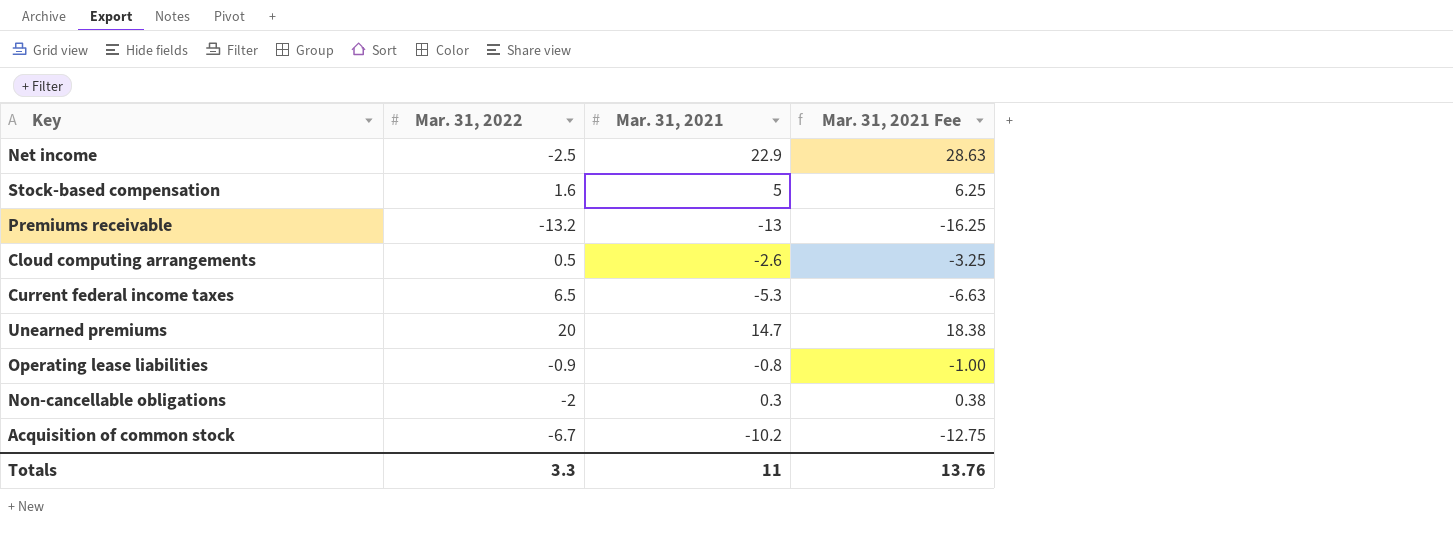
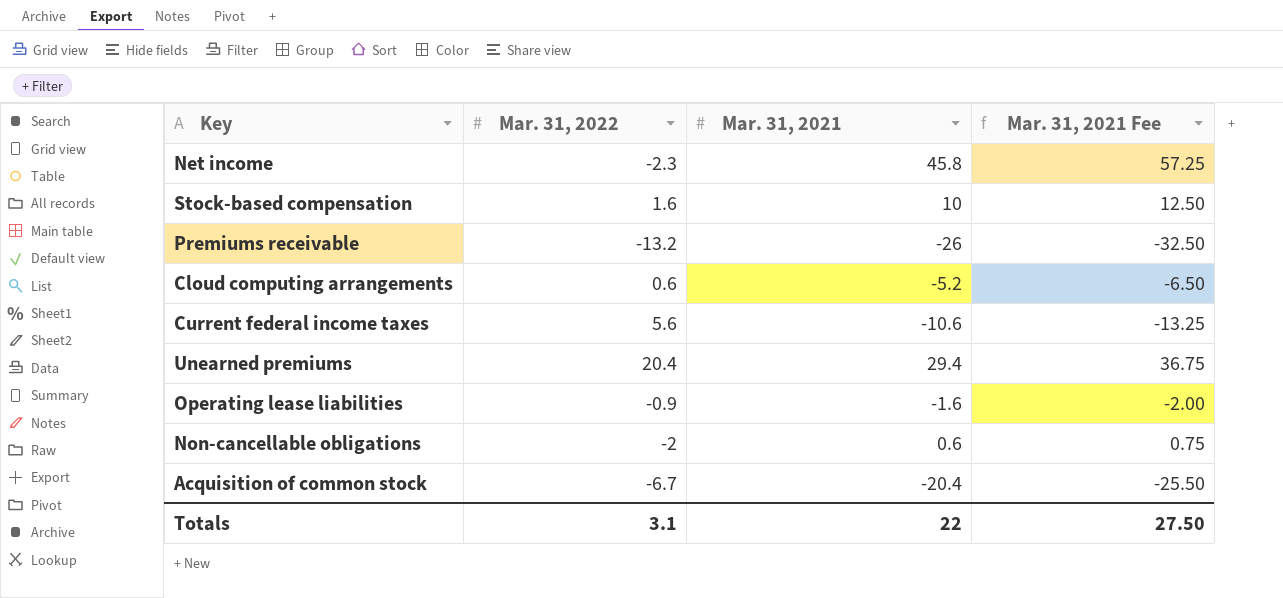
Net income | Mar. 31, 2022: -2.5 -> -2.3
Net income | Mar. 31, 2021: 22.9 -> 45.8
Net income | Mar. 31, 2021 Fee: 28.63 -> 57.25
Stock-based compensation | Mar. 31, 2021: 5 -> 10
Stock-based compensation | Mar. 31, 2021 Fee: 6.25 -> 12.50
Premiums receivable | Mar. 31, 2021: -13 -> -26
Premiums receivable | Mar. 31, 2021 Fee: -16.25 -> -32.50
Cloud computing arrangements | Mar. 31, 2022: 0.5 -> 0.6
Cloud computing arrangements | Mar. 31, 2021: -2.6 -> -5.2
Cloud computing arrangements | Mar. 31, 2021 Fee: -3.25 -> -6.50
Current federal income taxes | Mar. 31, 2022: 6.5 -> 5.6
Current federal income taxes | Mar. 31, 2021: -5.3 -> -10.6
Current federal income taxes | Mar. 31, 2021 Fee: -6.63 -> -13.25
Unearned premiums | Mar. 31, 2022: 20 -> 20.4
Unearned premiums | Mar. 31, 2021: 14.7 -> 29.4
Unearned premiums | Mar. 31, 2021 Fee: 18.38 -> 36.75
Operating lease liabilities | Mar. 31, 2021: -0.8 -> -1.6
Operating lease liabilities | Mar. 31, 2021 Fee: -1.00 -> -2.00
Non-cancellable obligations | Mar. 31, 2021: 0.3 -> 0.6
Non-cancellable obligations | Mar. 31, 2021 Fee: 0.38 -> 0.75
Acquisition of common stock | Mar. 31, 2021: -10.2 -> -20.4
Acquisition of common stock | Mar. 31, 2021 Fee: -12.75 -> -25.50
Totals | Mar. 31, 2022: 3.3 -> 3.1
Totals | Mar. 31, 2021: 11 -> 22
Totals | Mar. 31, 2021 Fee: 13.76 -> 27.50

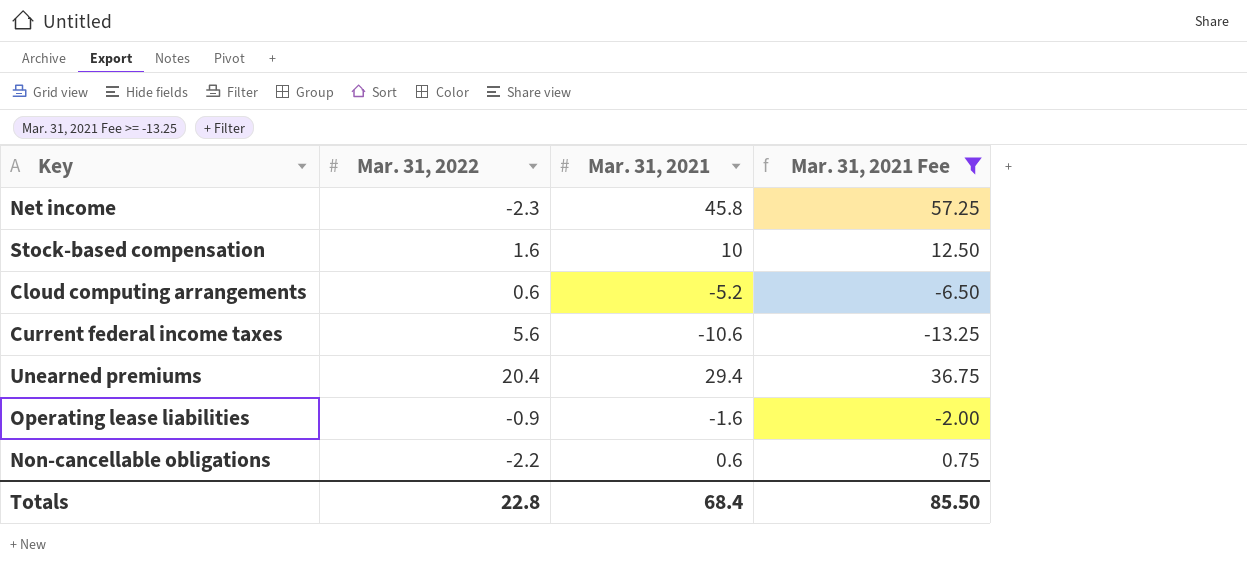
filter: none -> Mar. 31, 2021 Fee >= -13.25
Non-cancellable obligations | Mar. 31, 2022: -2 -> -2.2
Totals | Mar. 31, 2022: 3.1 -> 22.8
Totals | Mar. 31, 2021: 22 -> 68.4
Totals | Mar. 31, 2021 Fee: 27.50 -> 85.50

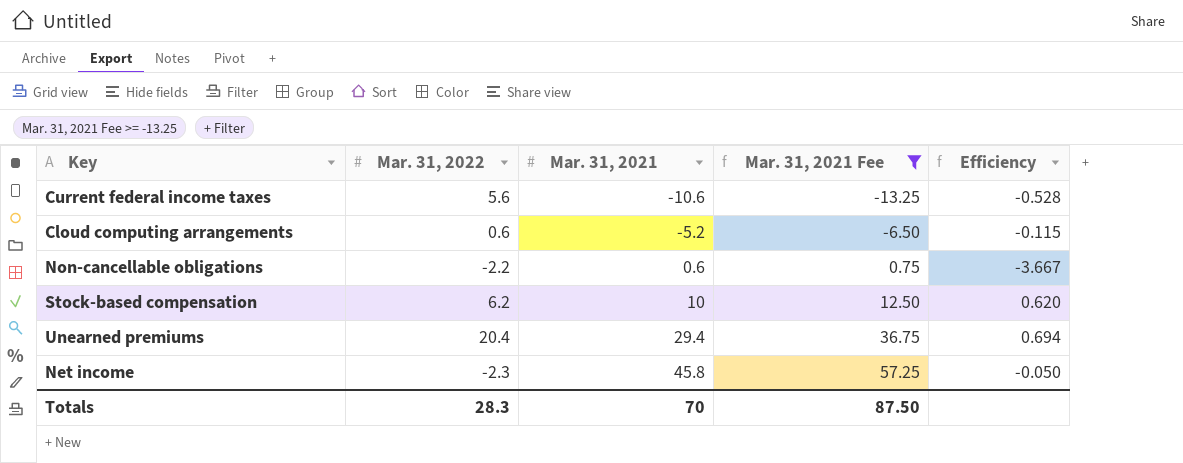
row order: none -> Mar. 31, 2021 ascending
column Efficiency | formula: none -> [Mar. 31, 2022] / [Mar. 31, 2021]
row Operating lease liabilities: -0.9 | -1.6 | -2.00 -> none
Stock-based compensation | Mar. 31, 2022: 1.6 -> 6.2
Totals | Mar. 31, 2022: 22.8 -> 28.3
Totals | Mar. 31, 2021: 68.4 -> 70
Totals | Mar. 31, 2021 Fee: 85.50 -> 87.50

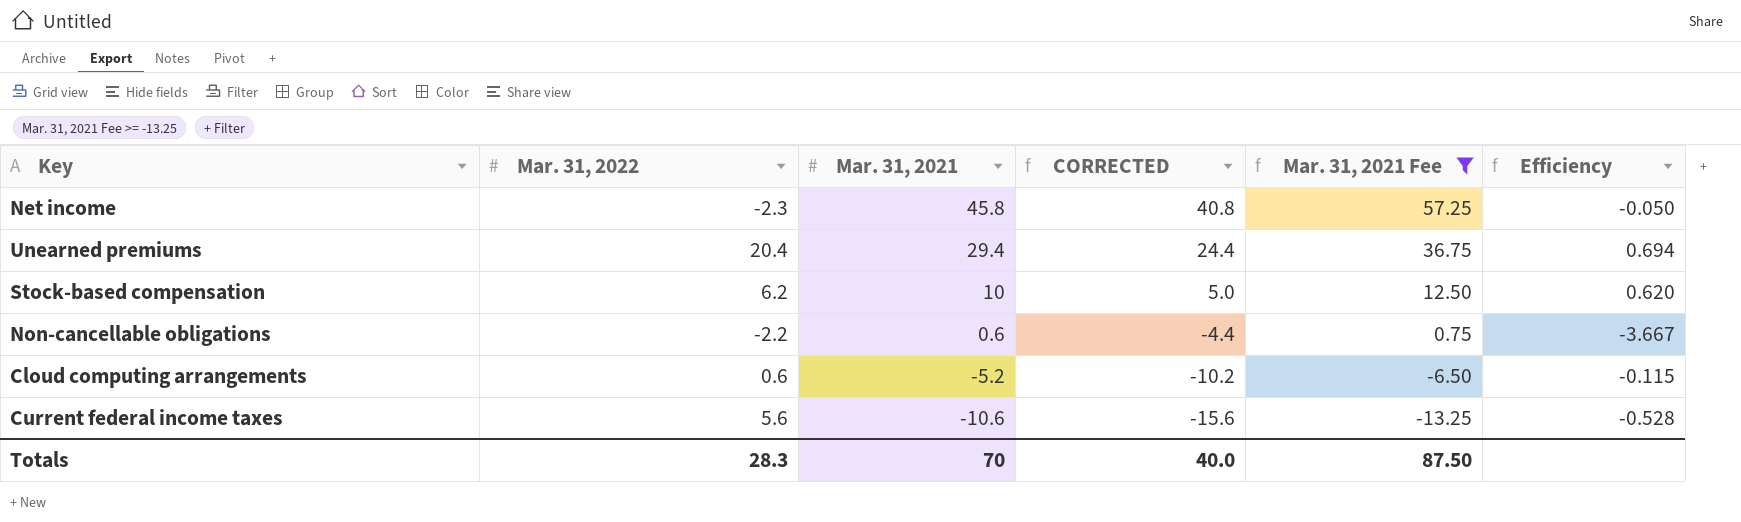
row order: Mar. 31, 2021 ascending -> Mar. 31, 2021 descending
column CORRECTED | formula: none -> [Mar. 31, 2021] - 5

